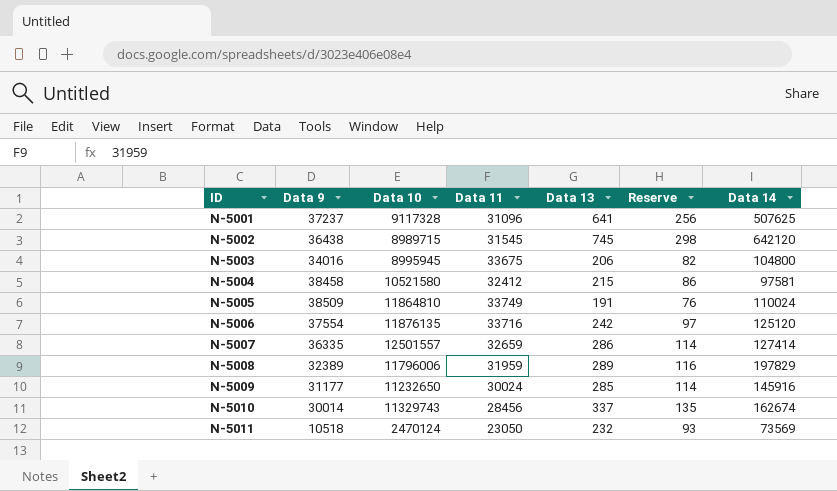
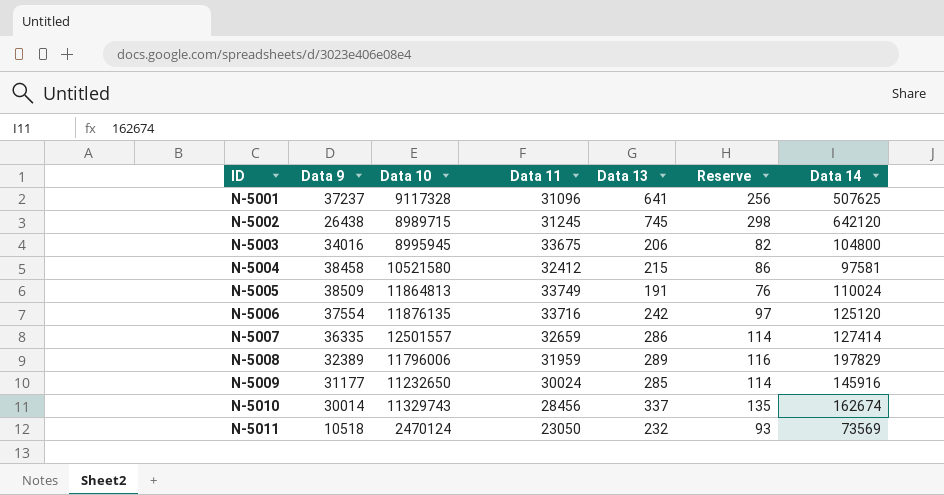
N-5002 | Data 9: 36438 -> 26438
N-5002 | Data 11: 31545 -> 31245
N-5005 | Data 10: 11864810 -> 11864813

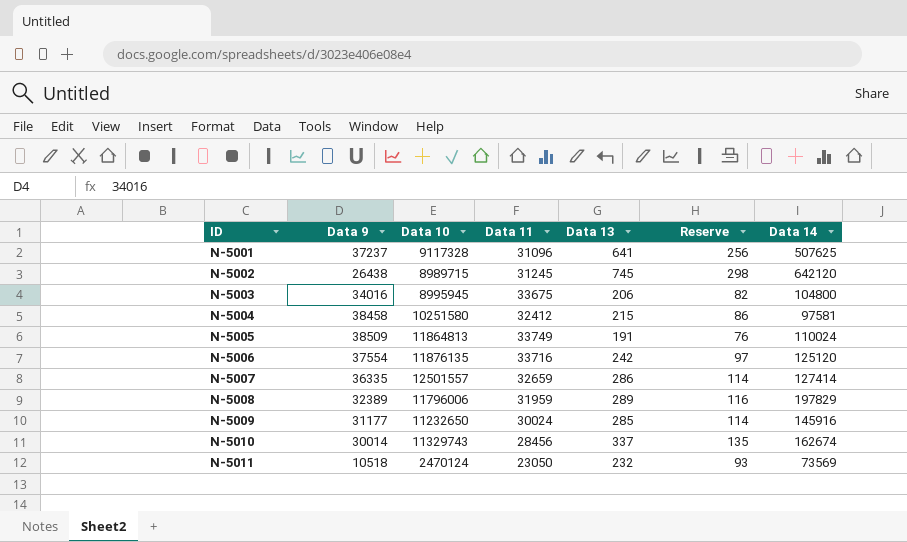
N-5004 | Data 10: 10521580 -> 10251580

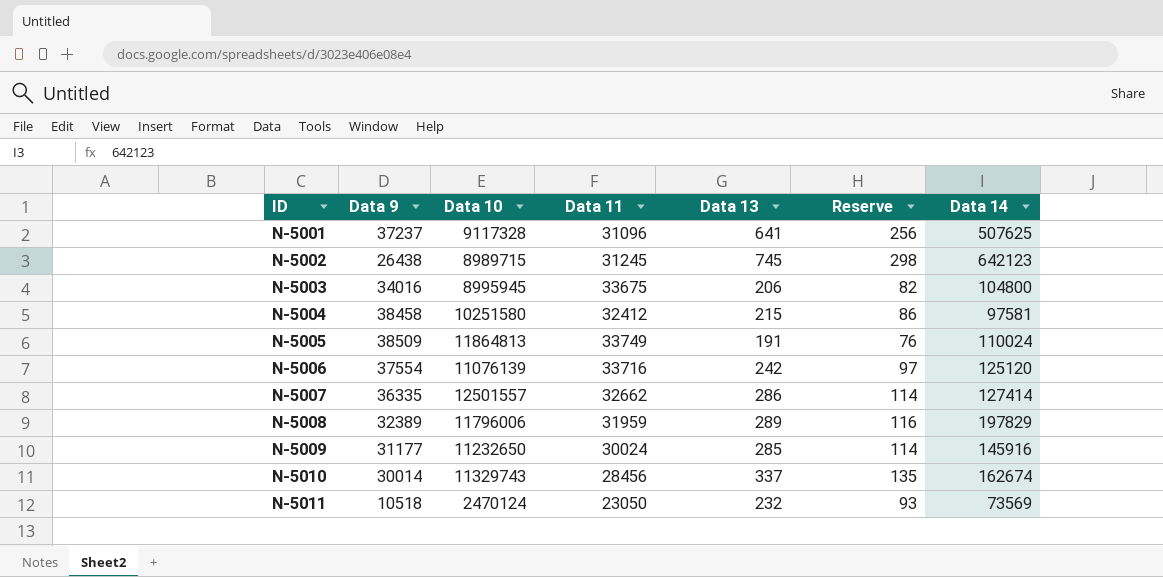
N-5002 | Data 14: 642120 -> 642123
N-5006 | Data 10: 11876135 -> 11076139
N-5007 | Data 11: 32659 -> 32662

